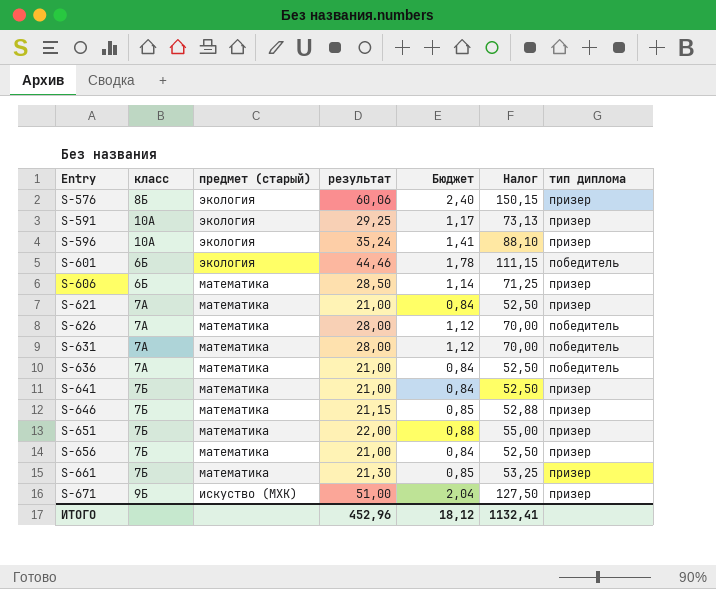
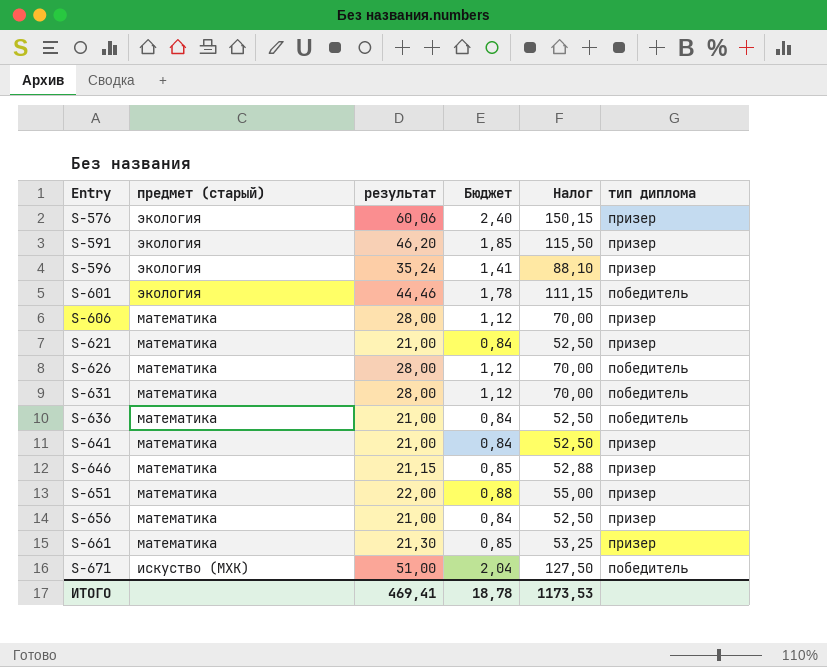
column класс | position: 2 -> none
S-591 | результат: 29,25 -> 46,20
S-591 | Бюджет: 1,17 -> 1,85
S-591 | Налог: 73,13 -> 115,50
S-606 | результат: 28,50 -> 28,00
S-606 | Бюджет: 1,14 -> 1,12
S-606 | Налог: 71,25 -> 70,00
S-671 | тип диплома: призер -> победитель
ИТОГО | результат: 452,96 -> 469,41
ИТОГО | Бюджет: 18,12 -> 18,78
ИТОГО | Налог: 1132,41 -> 1173,53

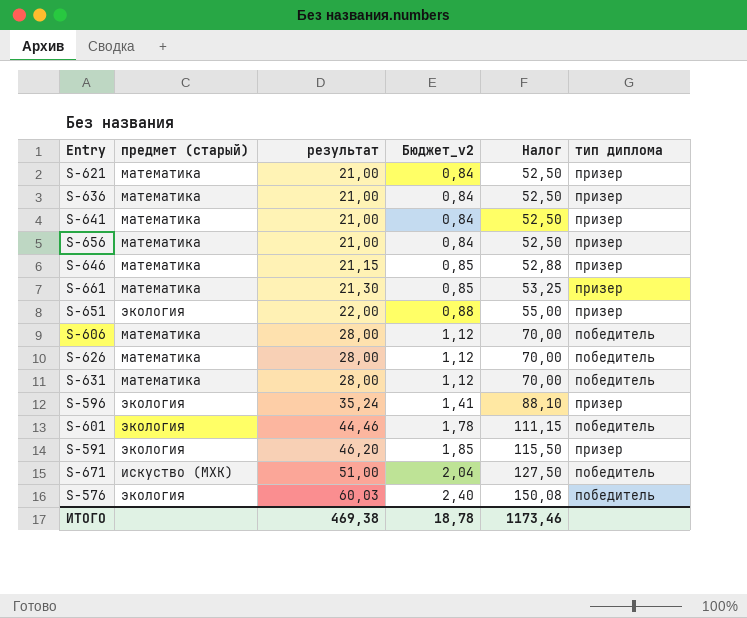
row order: Entry ascending -> результат ascending
column name: Бюджет -> Бюджет_v2
S-636 | тип диплома: победитель -> призер
S-651 | предмет (старый): математика -> экология
S-606 | тип диплома: призер -> победитель
S-576 | результат: 60,06 -> 60,03
S-576 | Налог: 150,15 -> 150,08
S-576 | тип диплома: призер -> победитель
ИТОГО | результат: 469,41 -> 469,38
ИТОГО | Налог: 1173,53 -> 1173,46

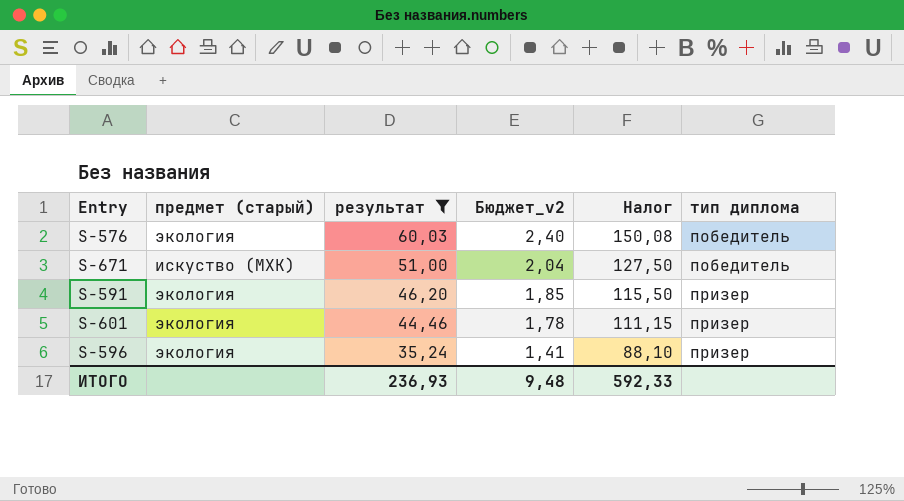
filter: none -> результат >= 35,24
row order: результат ascending -> результат descending
S-601 | тип диплома: победитель -> призер
ИТОГО | результат: 469,38 -> 236,93
ИТОГО | Бюджет_v2: 18,78 -> 9,48
ИТОГО | Налог: 1173,46 -> 592,33

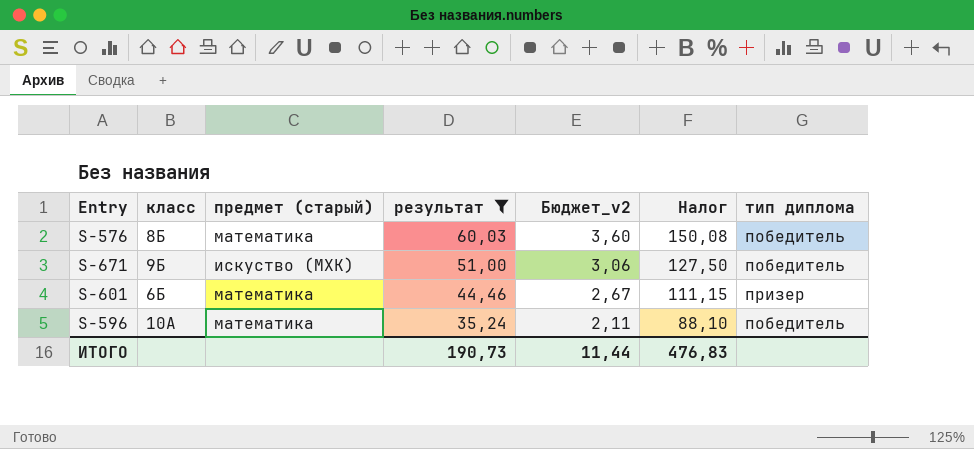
column класс | position: none -> 2
column Бюджет_v2 | formula: [результат] * 0,04 -> [результат] * 0,06
row S-591: экология | 46,20 | 1,85 | 115,50 | призер -> none
S-576 | предмет (старый): экология -> математика
S-601 | предмет (старый): экология -> математика
S-596 | предмет (старый): экология -> математика
S-596 | тип диплома: призер -> победитель
ИТОГО | результат: 236,93 -> 190,73
ИТОГО | Бюджет_v2: 9,48 -> 11,44
ИТОГО | Налог: 592,33 -> 476,83

